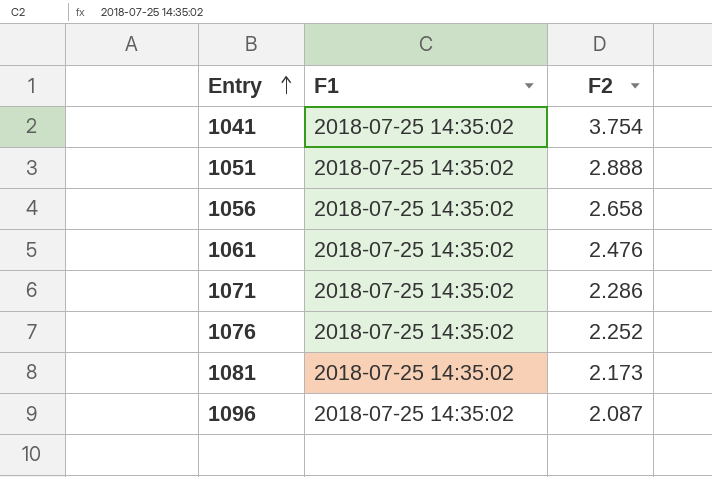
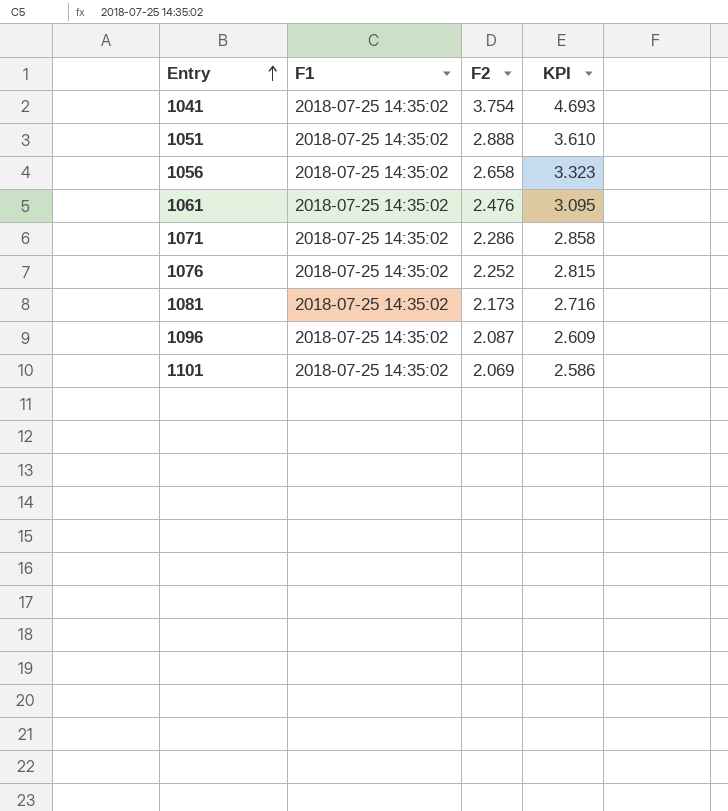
column KPI | formula: none -> [F2] * 1.25
row 1101: none -> 2018-07-25 14:35:02 | 2.069 | 2.586

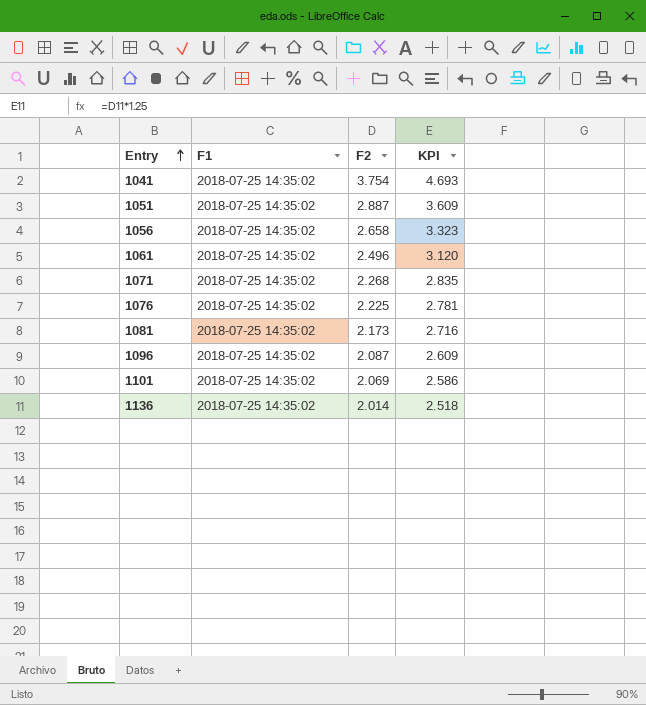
1051 | F2: 2.888 -> 2.887
1051 | KPI: 3.610 -> 3.609
1061 | F2: 2.476 -> 2.496
1061 | KPI: 3.095 -> 3.120
1071 | F2: 2.286 -> 2.268
1071 | KPI: 2.858 -> 2.835
1076 | F2: 2.252 -> 2.225
1076 | KPI: 2.815 -> 2.781
row 1136: none -> 2018-07-25 14:35:02 | 2.014 | 2.518

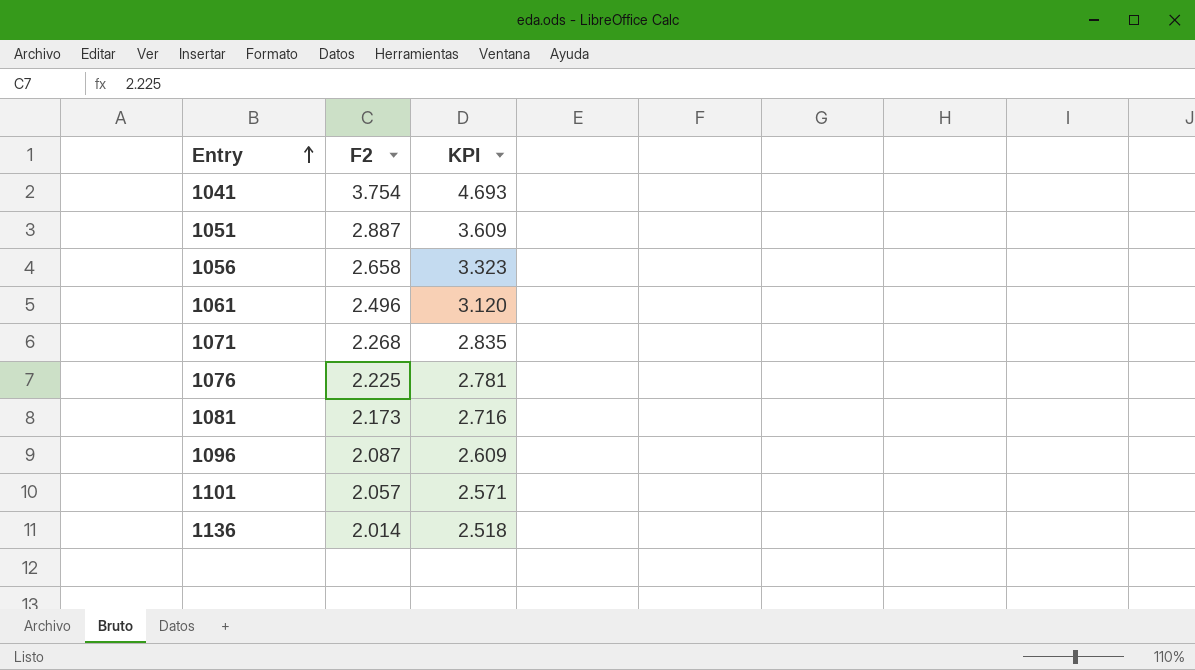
column F1 | position: 2 -> none
1101 | F2: 2.069 -> 2.057
1101 | KPI: 2.586 -> 2.571

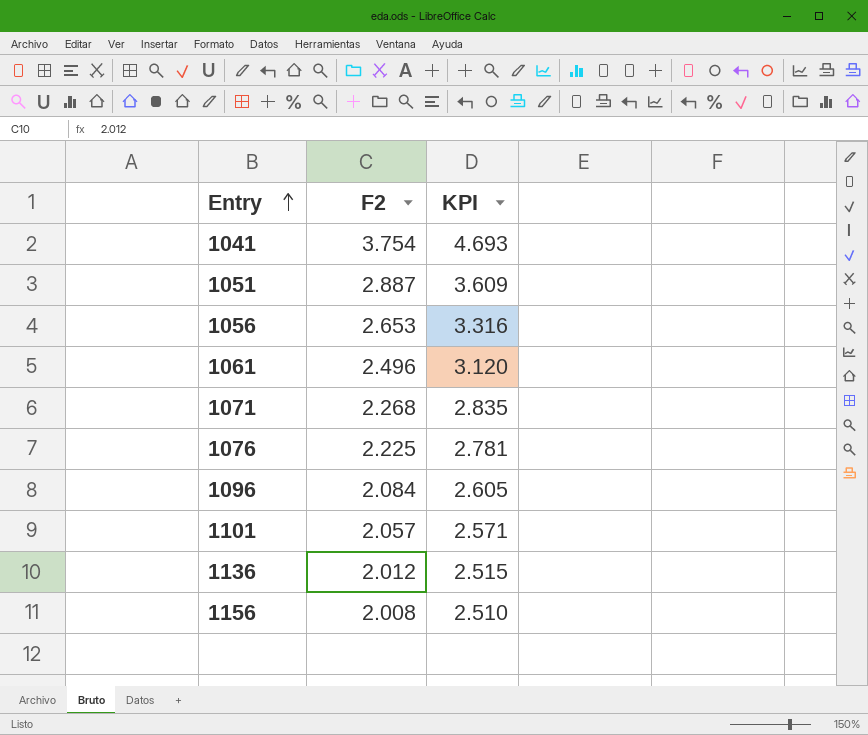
row 1081: 2.173 | 2.716 -> none
1056 | F2: 2.658 -> 2.653
1056 | KPI: 3.323 -> 3.316
1096 | F2: 2.087 -> 2.084
1096 | KPI: 2.609 -> 2.605
1136 | F2: 2.014 -> 2.012
1136 | KPI: 2.518 -> 2.515
row 1156: none -> 2.008 | 2.510

